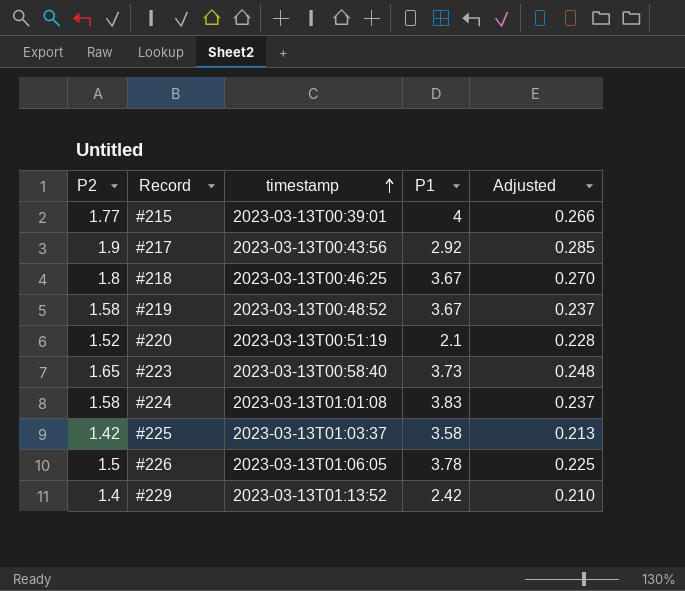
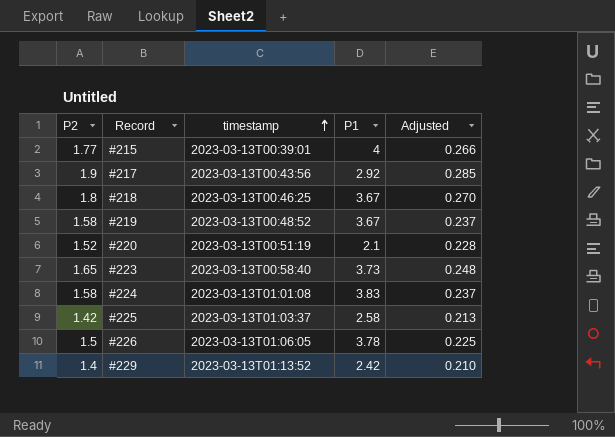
#225 | P1: 3.58 -> 2.58

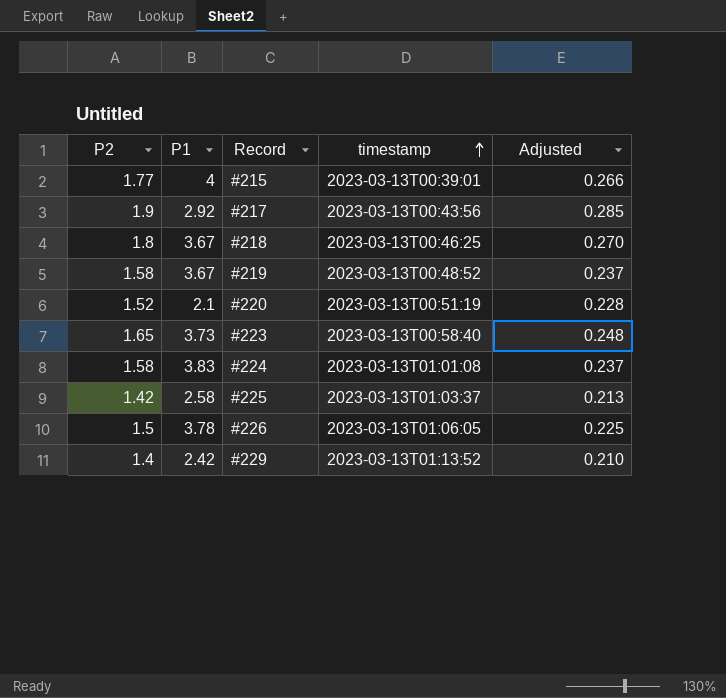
column P1 | position: 4 -> 2

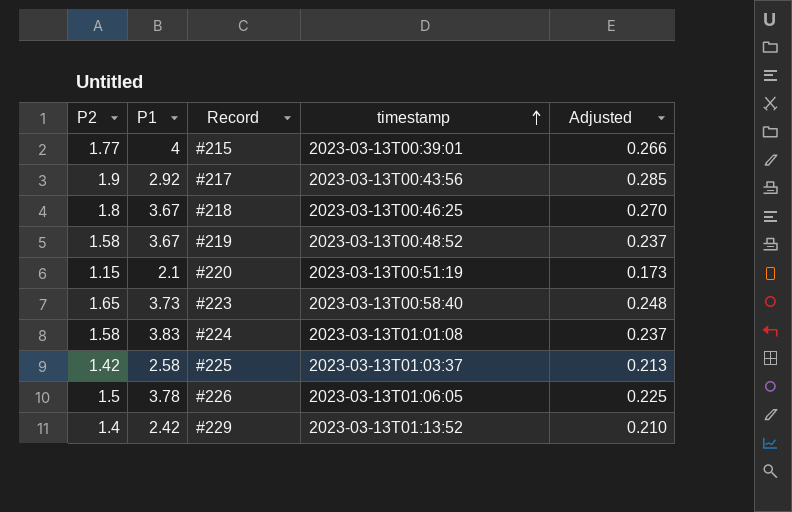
#220 | P2: 1.52 -> 1.15
#220 | Adjusted: 0.228 -> 0.173

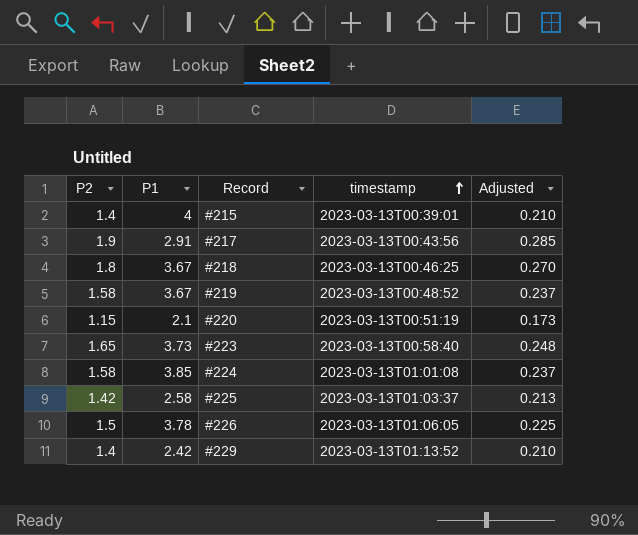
#215 | P2: 1.77 -> 1.4
#215 | Adjusted: 0.266 -> 0.210
#217 | P1: 2.92 -> 2.91
#224 | P1: 3.83 -> 3.85

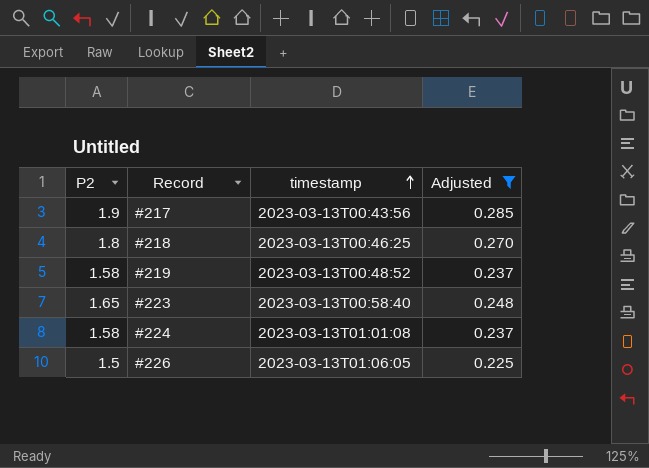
filter: none -> Adjusted >= 0.225
column P1 | position: 2 -> none

